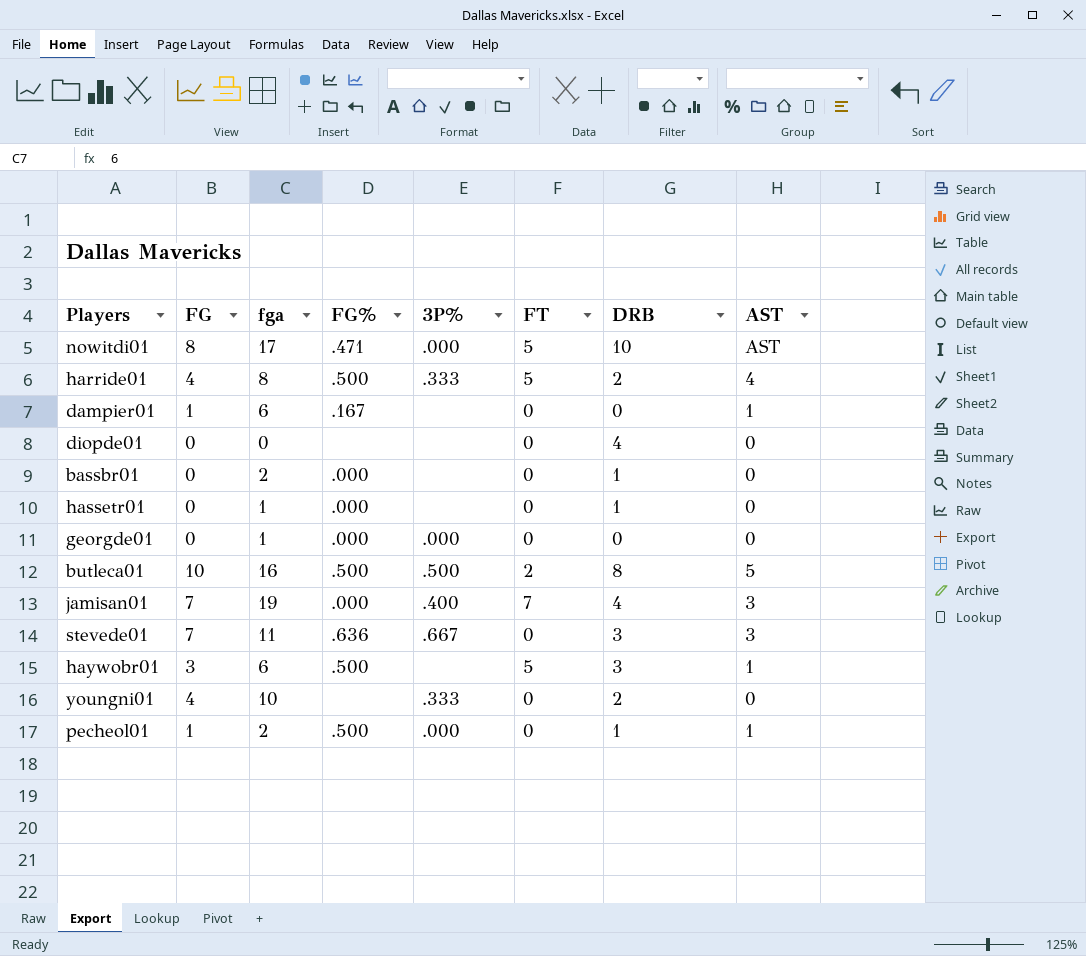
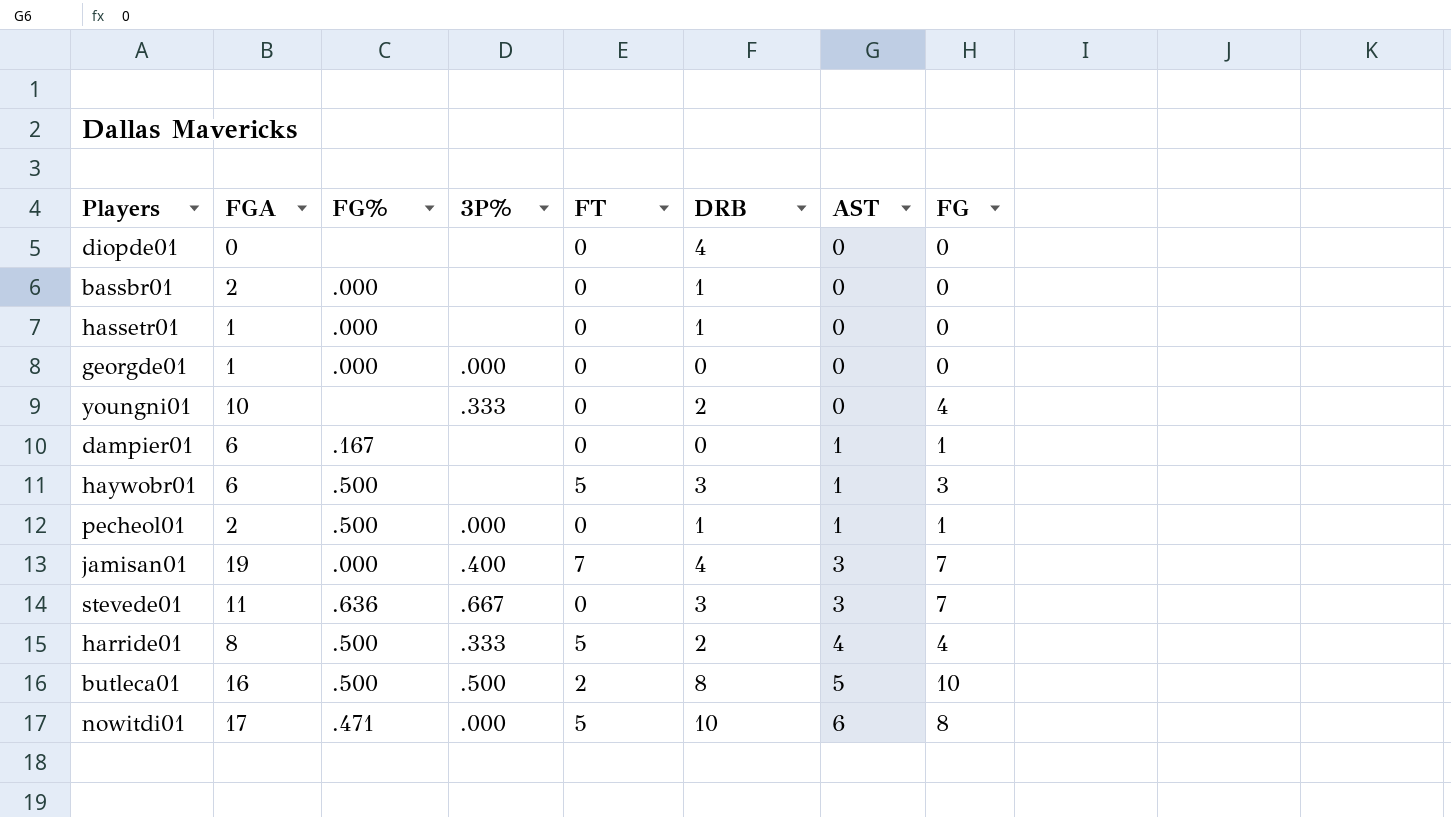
row order: none -> AST ascending
column name: fga -> FGA
column FG | position: 2 -> 8
nowitdi01 | AST: AST -> 6

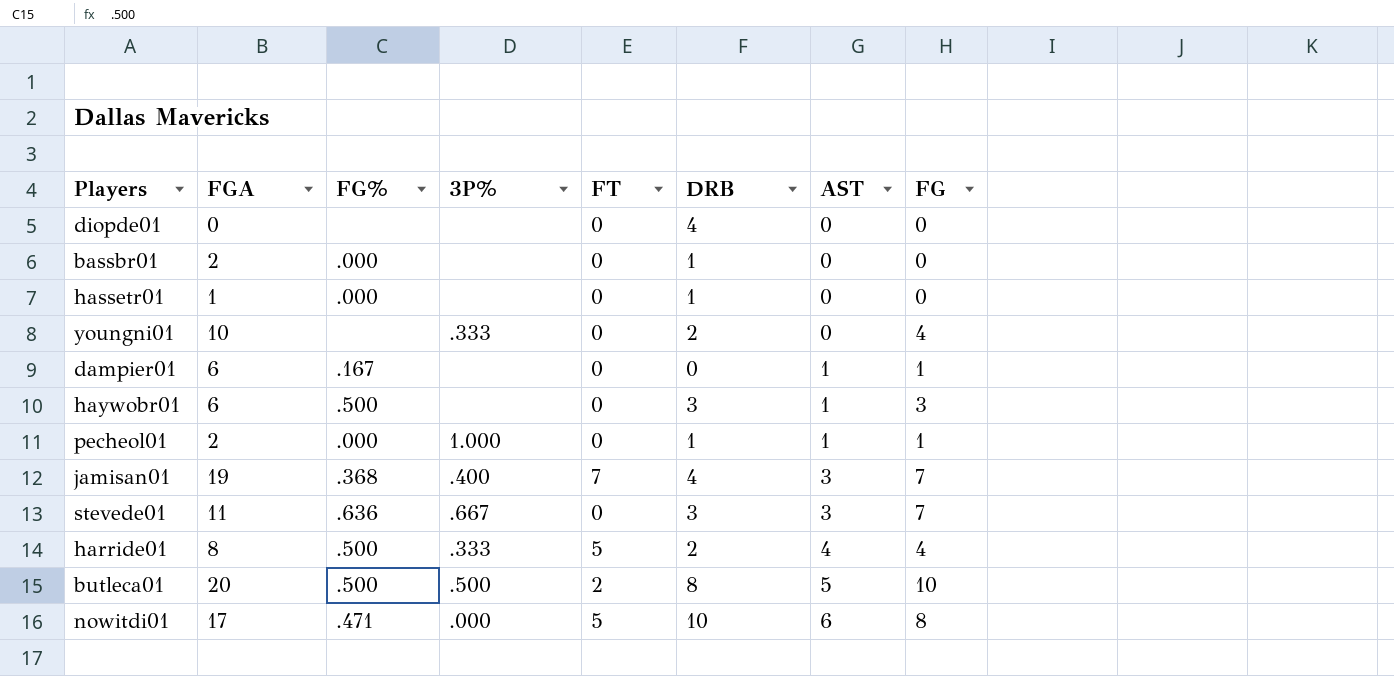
row georgde01: 1 | .000 | .000 | 0 | 0 | 0 | 0 -> none
haywobr01 | FT: 5 -> 0
pecheol01 | FG%: .500 -> .000
pecheol01 | 3P%: .000 -> 1.000
jamisan01 | FG%: .000 -> .368
butleca01 | FGA: 16 -> 20

